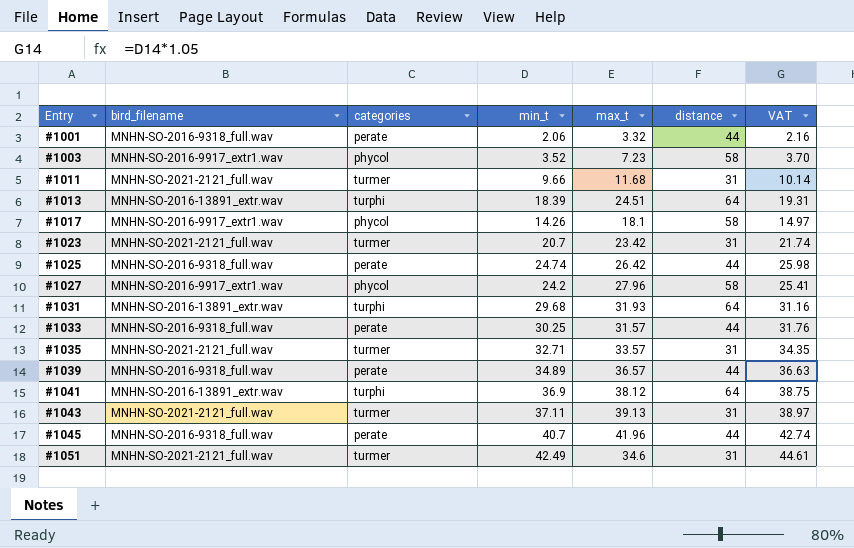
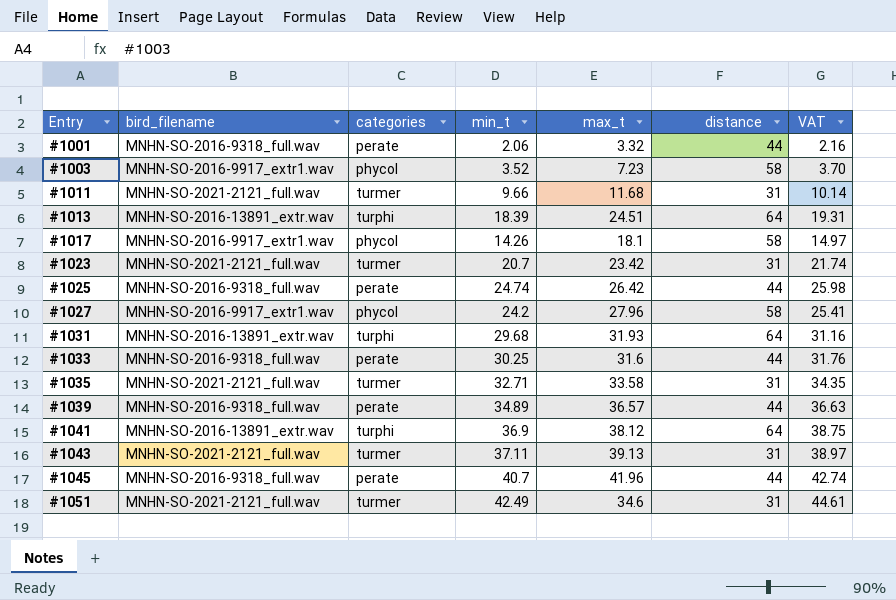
#1033 | max_t: 31.57 -> 31.6
#1035 | max_t: 33.57 -> 33.58

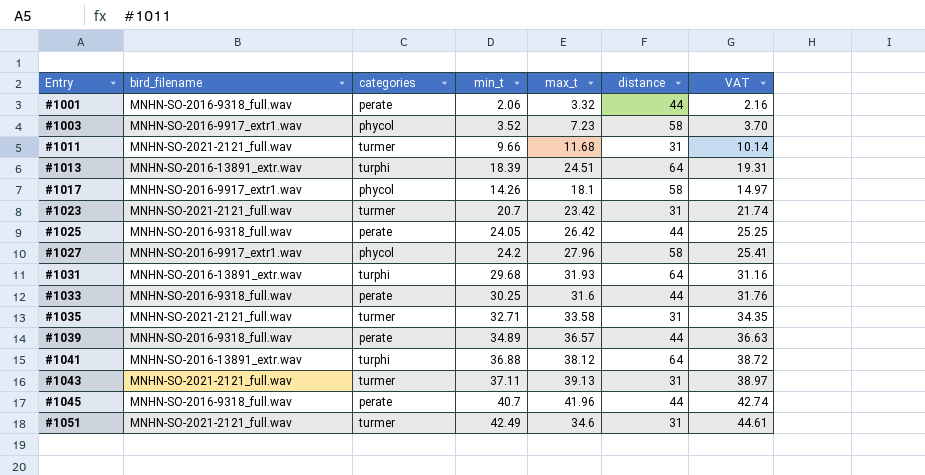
#1025 | min_t: 24.74 -> 24.05
#1025 | VAT: 25.98 -> 25.25
#1041 | min_t: 36.9 -> 36.88
#1041 | VAT: 38.75 -> 38.72

